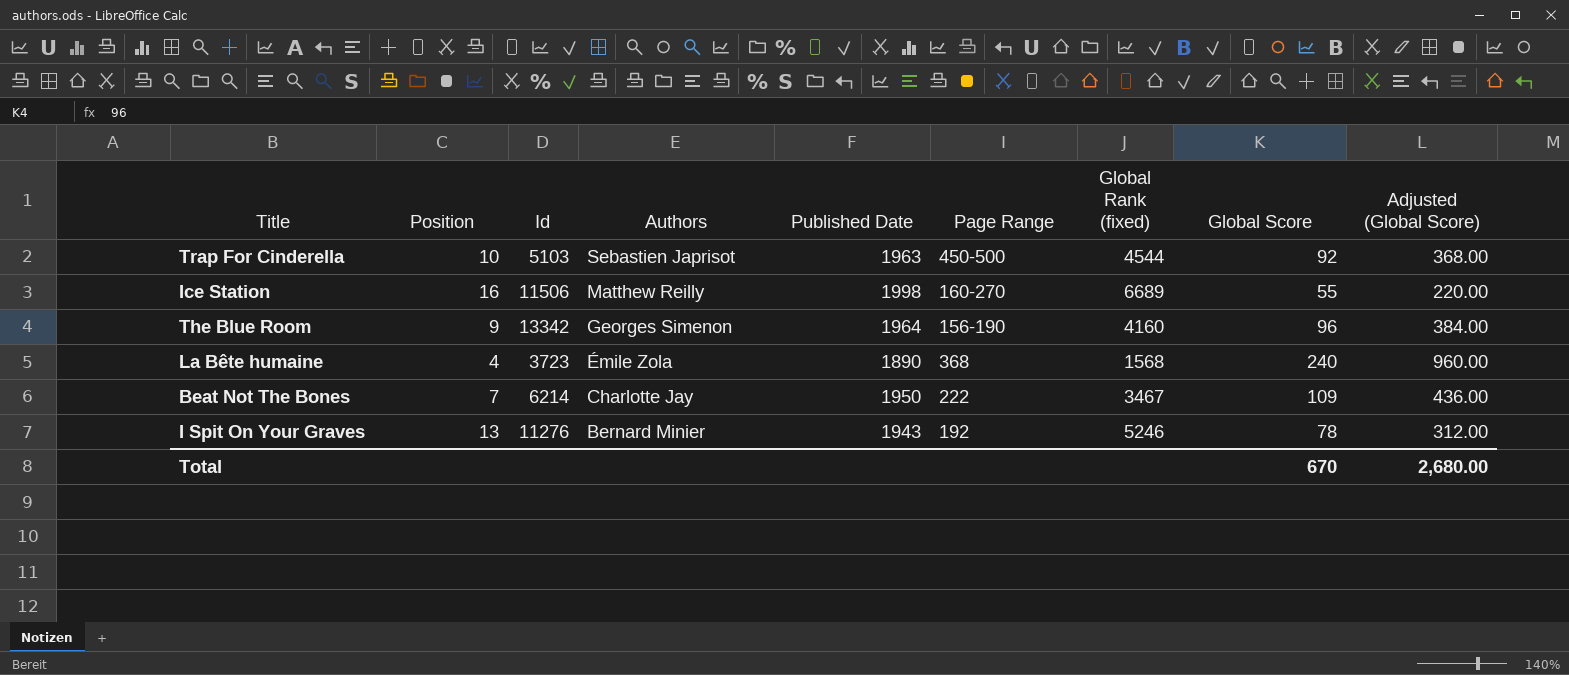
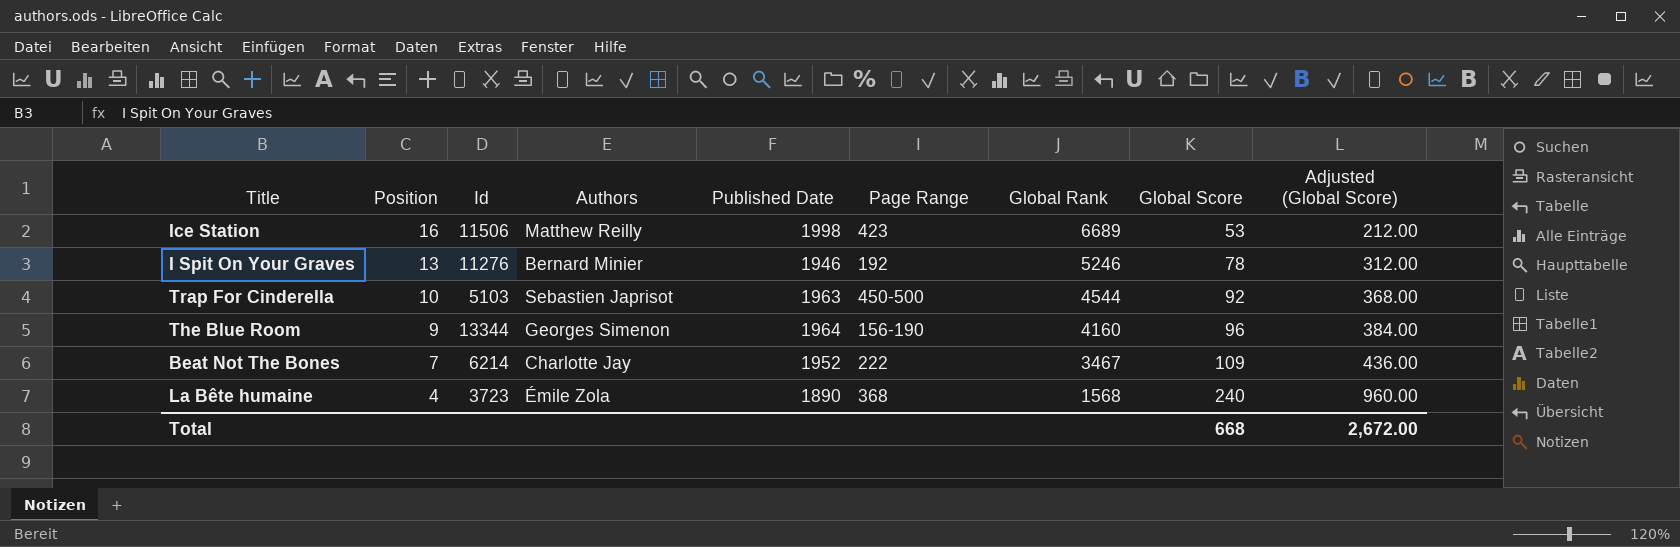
row order: Authors descending -> Position descending
column name: Global Rank (fixed) -> Global Rank
Ice Station | Page Range: 160-270 -> 423
Ice Station | Global Score: 55 -> 53
Ice Station | Adjusted (Global Score): 220.00 -> 212.00
I Spit On Your Graves | Published Date: 1943 -> 1946
The Blue Room | Id: 13342 -> 13344
Beat Not The Bones | Published Date: 1950 -> 1952
Total | Global Score: 670 -> 668
Total | Adjusted (Global Score): 2,680.00 -> 2,672.00

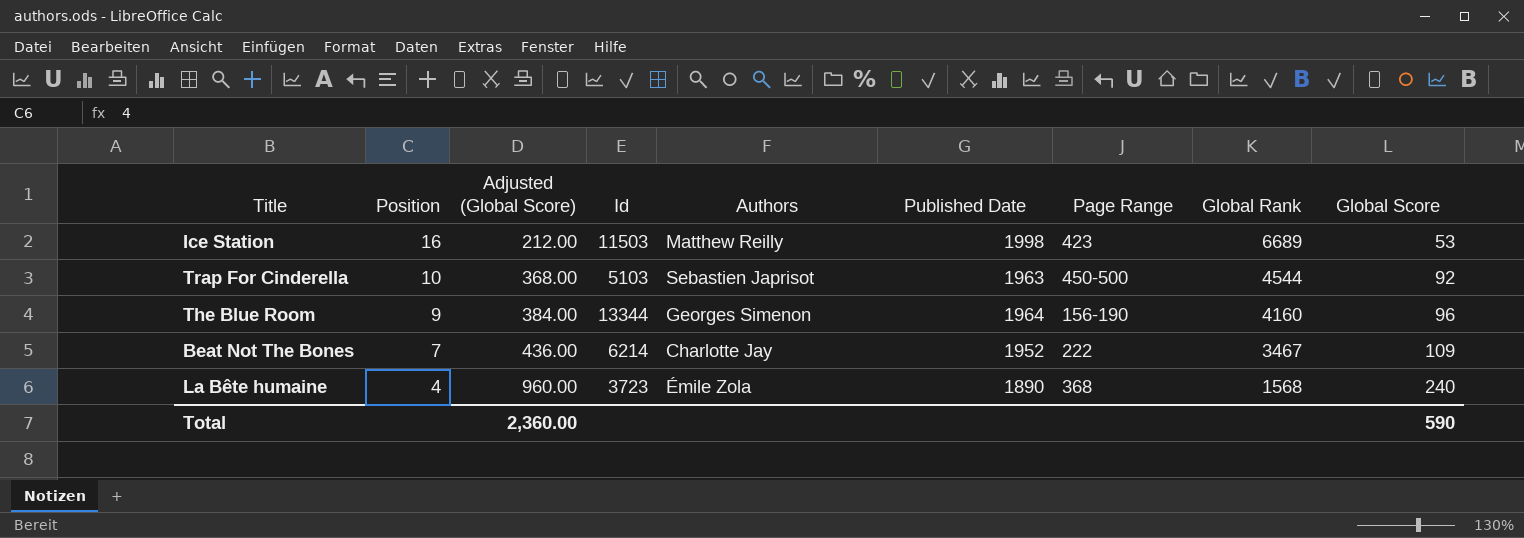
column Adjusted (Global Score) | position: 9 -> 3
row I Spit On Your Graves: 13 | 11276 | Bernard Minier | 1946 | 192 | 5246 | 78 | 312.00 -> none
Ice Station | Id: 11506 -> 11503
Total | Adjusted (Global Score): 2,672.00 -> 2,360.00
Total | Global Score: 668 -> 590

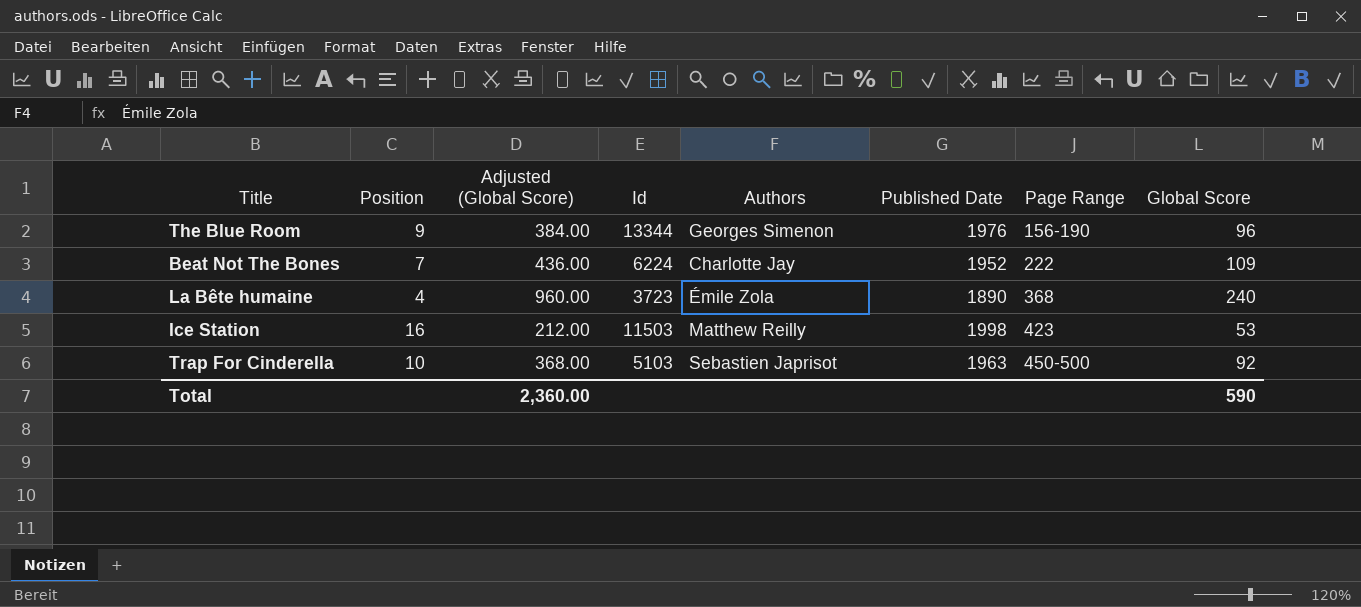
row order: Position descending -> Page Range ascending
column Global Rank | position: 8 -> none
The Blue Room | Published Date: 1964 -> 1976
Beat Not The Bones | Id: 6214 -> 6224

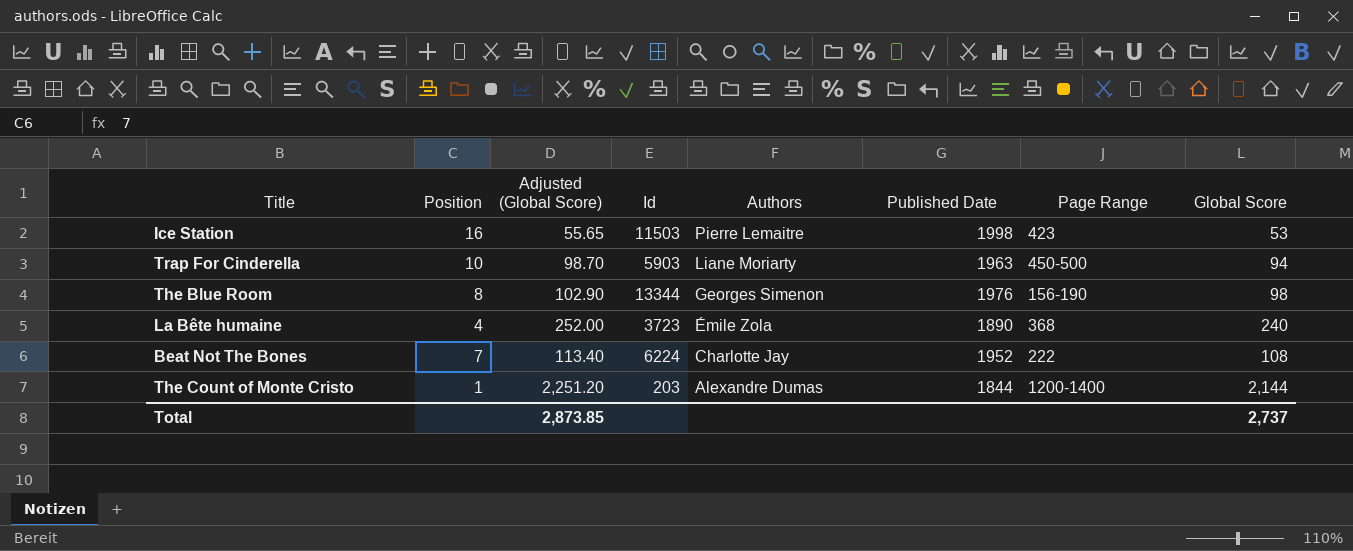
row order: Page Range ascending -> Authors descending
column Adjusted (Global Score) | formula: [Global Score] * 4 -> [Global Score] * 1.05
Ice Station | Authors: Matthew Reilly -> Pierre Lemaitre
Trap For Cinderella | Id: 5103 -> 5903
Trap For Cinderella | Authors: Sebastien Japrisot -> Liane Moriarty
Trap For Cinderella | Global Score: 92 -> 94
The Blue Room | Position: 9 -> 8
The Blue Room | Global Score: 96 -> 98
Beat Not The Bones | Global Score: 109 -> 108
row The Count of Monte Cristo: none -> 1 | 2,251.20 | 203 | Alexandre Dumas | 1844 | 1200-1400 | 2,144
Total | Adjusted (Global Score): 2,360.00 -> 2,873.85
Total | Global Score: 590 -> 2,737

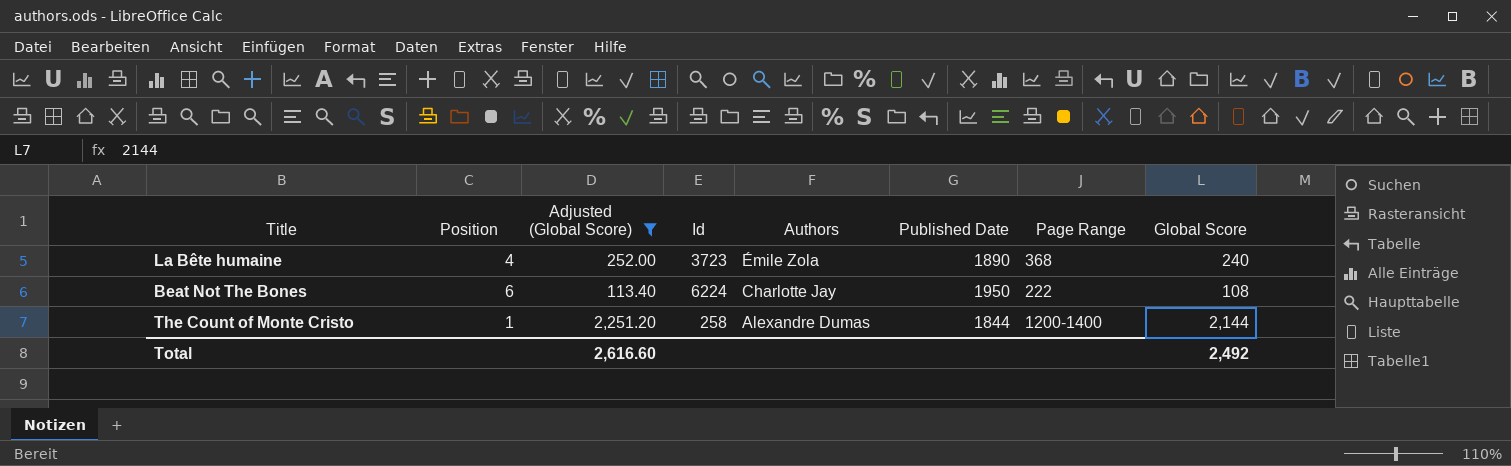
filter: none -> Adjusted (Global Score) >= 113.40
Beat Not The Bones | Position: 7 -> 6
Beat Not The Bones | Published Date: 1952 -> 1950
The Count of Monte Cristo | Id: 203 -> 258
Total | Adjusted (Global Score): 2,873.85 -> 2,616.60
Total | Global Score: 2,737 -> 2,492

